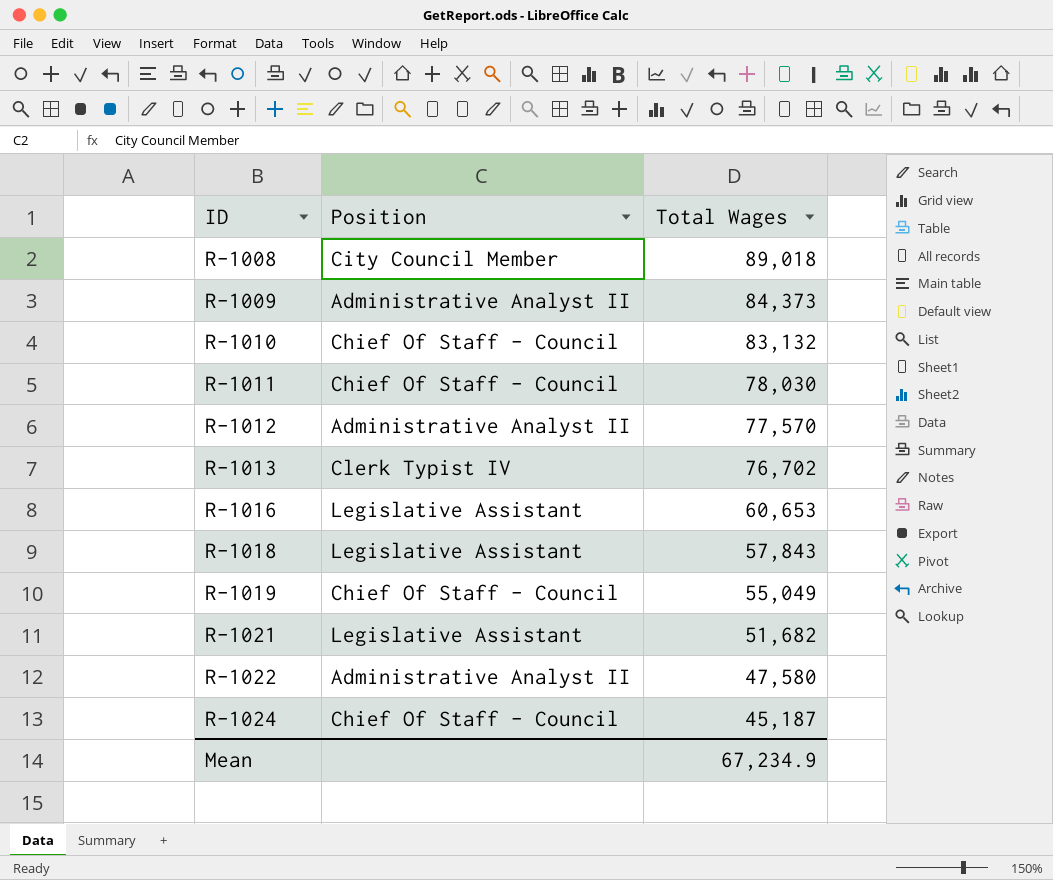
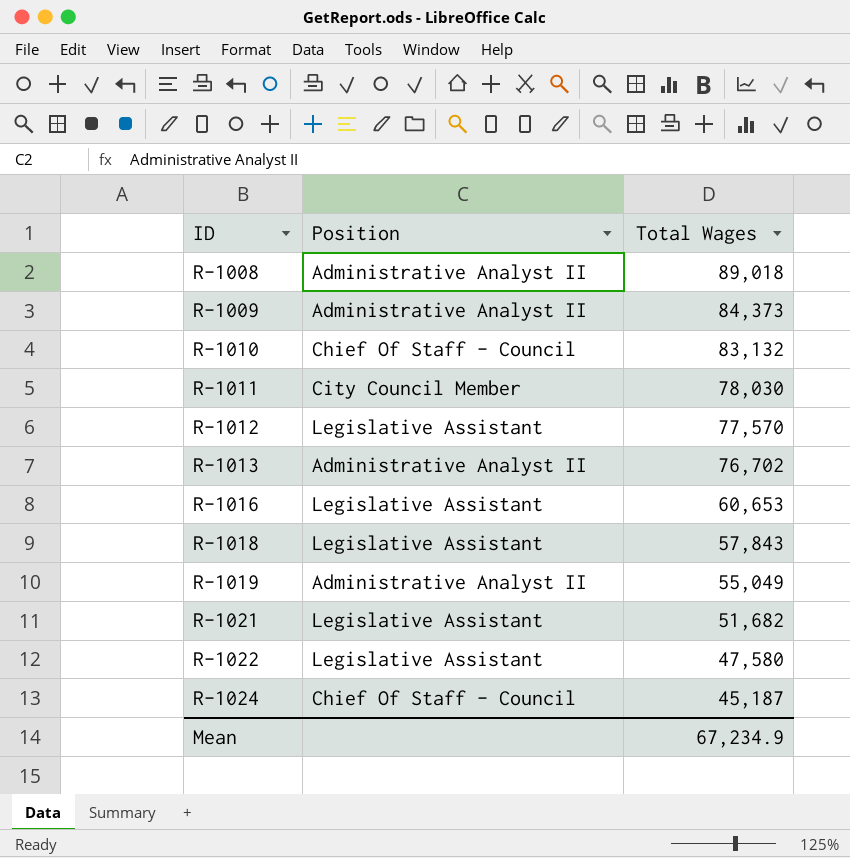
R-1008 | Position: City Council Member -> Administrative Analyst II
R-1011 | Position: Chief Of Staff - Council -> City Council Member
R-1012 | Position: Administrative Analyst II -> Legislative Assistant
R-1013 | Position: Clerk Typist IV -> Administrative Analyst II
R-1019 | Position: Chief Of Staff - Council -> Administrative Analyst II
R-1022 | Position: Administrative Analyst II -> Legislative Assistant

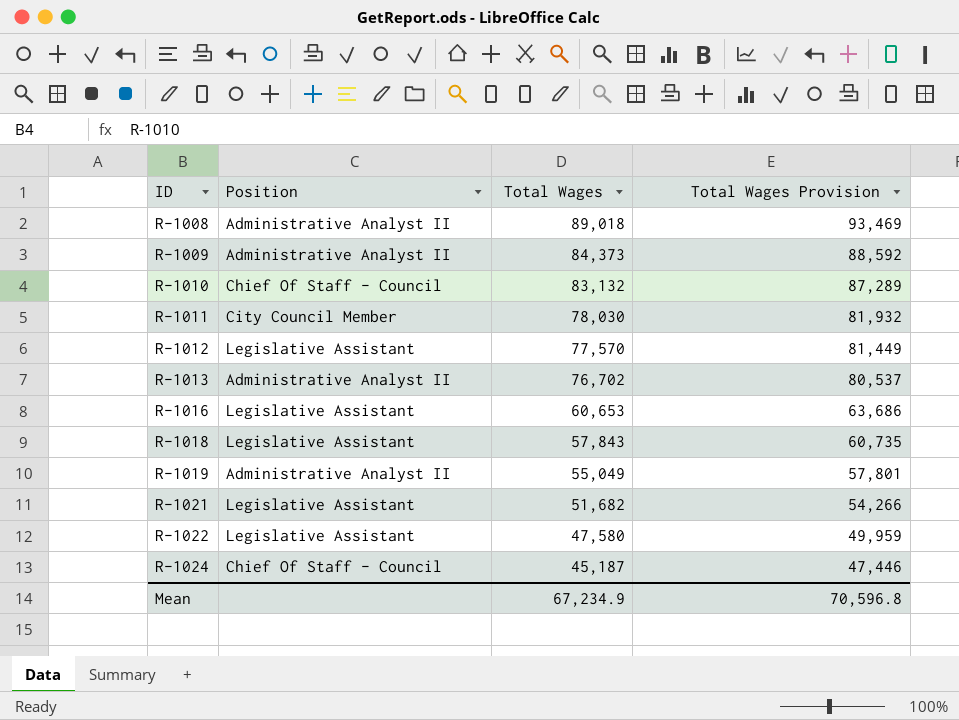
column Total Wages Provision | formula: none -> [Total Wages] * 1.05

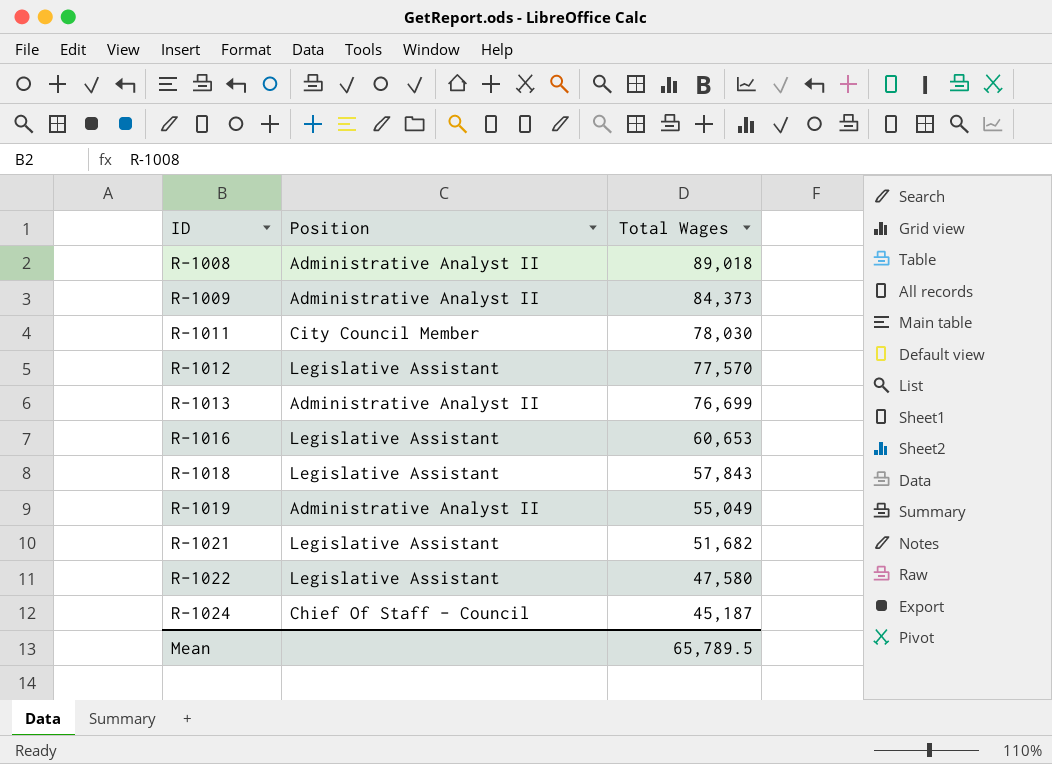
column Total Wages Provision | formula: [Total Wages] * 1.05 -> none
row R-1010: Chief Of Staff - Council | 83,132 | 87,289 -> none
R-1013 | Total Wages: 76,702 -> 76,699
Mean | Total Wages: 67,234.9 -> 65,789.5

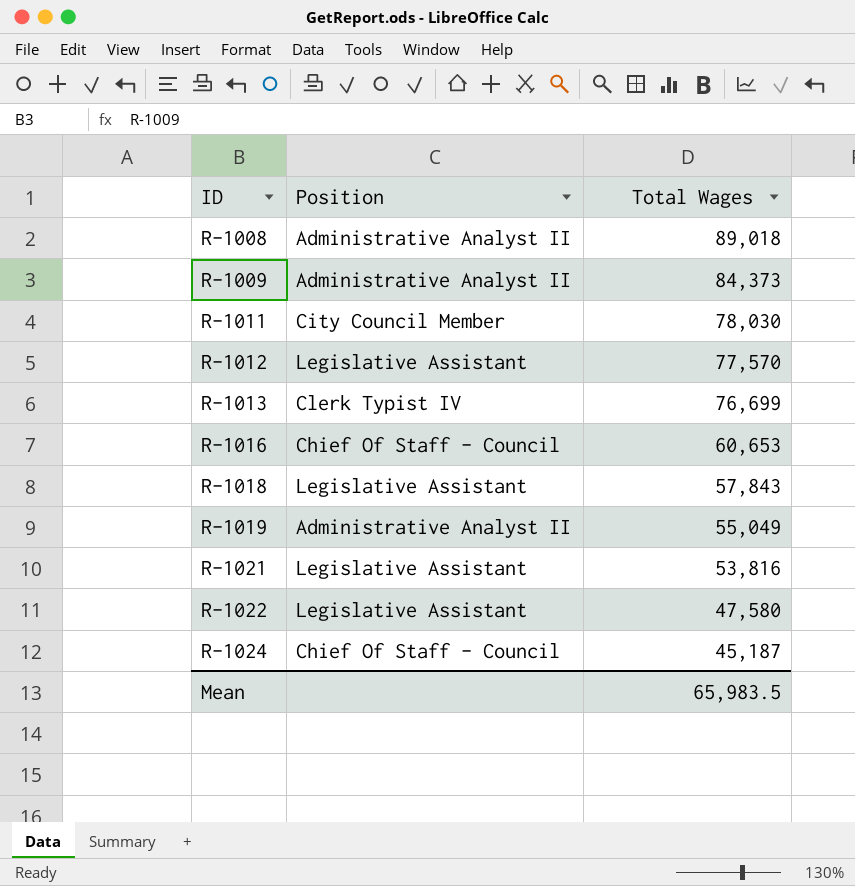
R-1013 | Position: Administrative Analyst II -> Clerk Typist IV
R-1016 | Position: Legislative Assistant -> Chief Of Staff - Council
R-1021 | Total Wages: 51,682 -> 53,816
Mean | Total Wages: 65,789.5 -> 65,983.5

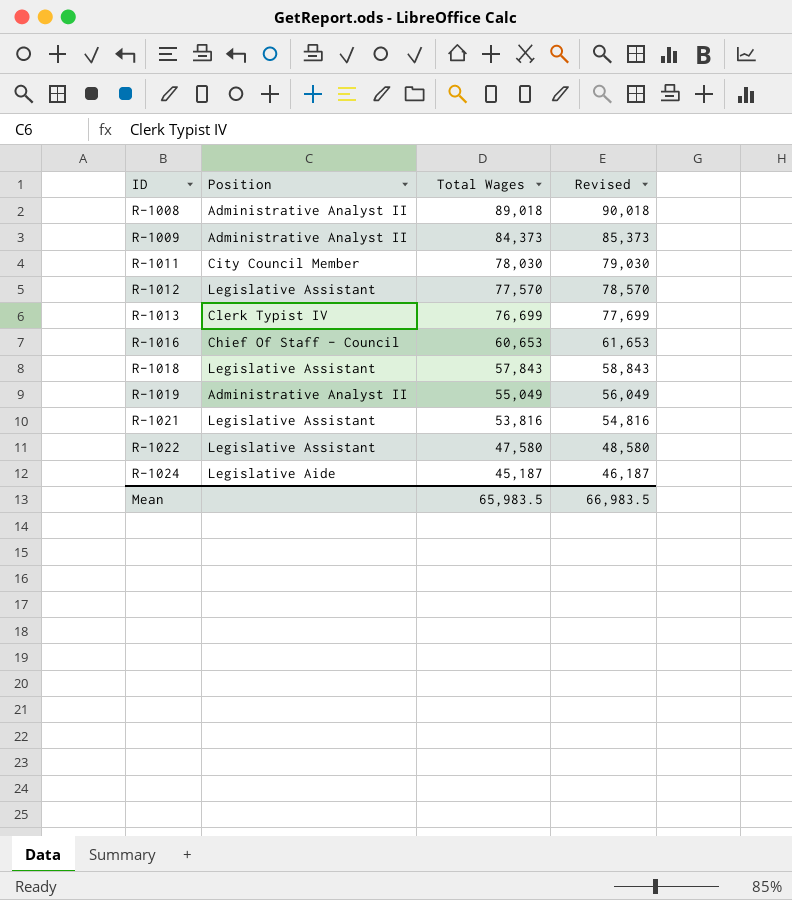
column Revised | formula: none -> [Total Wages] + 1000
R-1024 | Position: Chief Of Staff - Council -> Legislative Aide

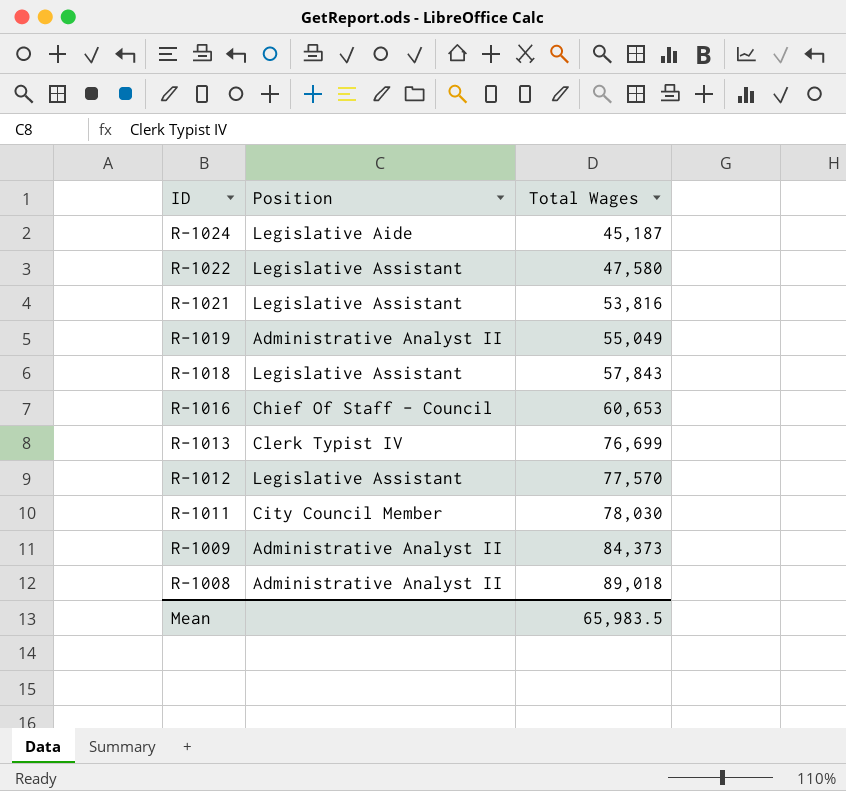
row order: ID ascending -> ID descending
column Revised | formula: [Total Wages] + 1000 -> none

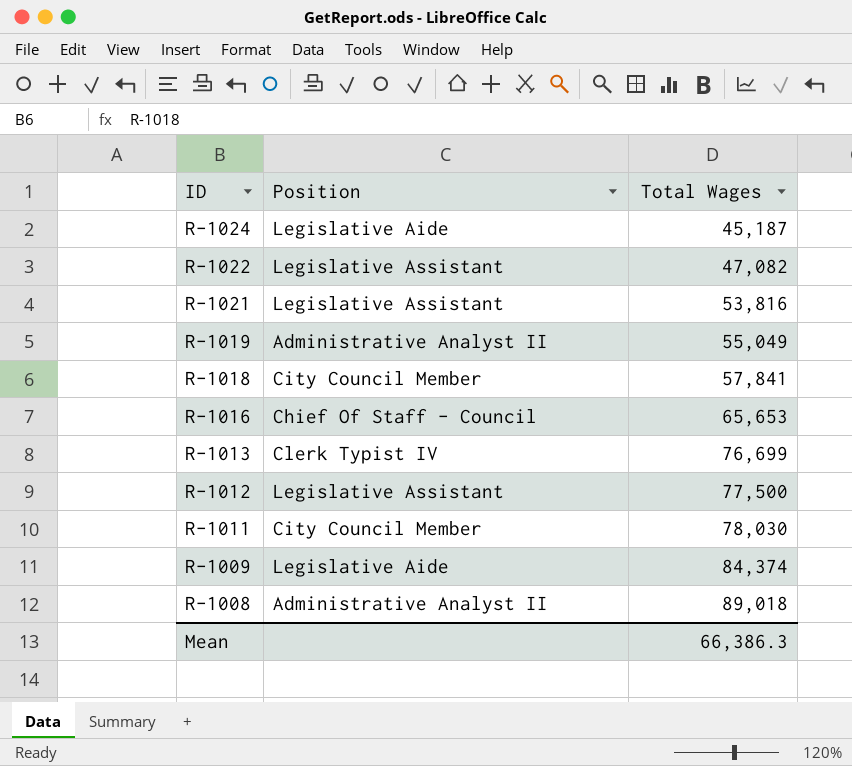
R-1022 | Total Wages: 47,580 -> 47,082
R-1018 | Position: Legislative Assistant -> City Council Member
R-1018 | Total Wages: 57,843 -> 57,841
R-1016 | Total Wages: 60,653 -> 65,653
R-1012 | Total Wages: 77,570 -> 77,500
R-1009 | Position: Administrative Analyst II -> Legislative Aide
R-1009 | Total Wages: 84,373 -> 84,374
Mean | Total Wages: 65,983.5 -> 66,386.3

